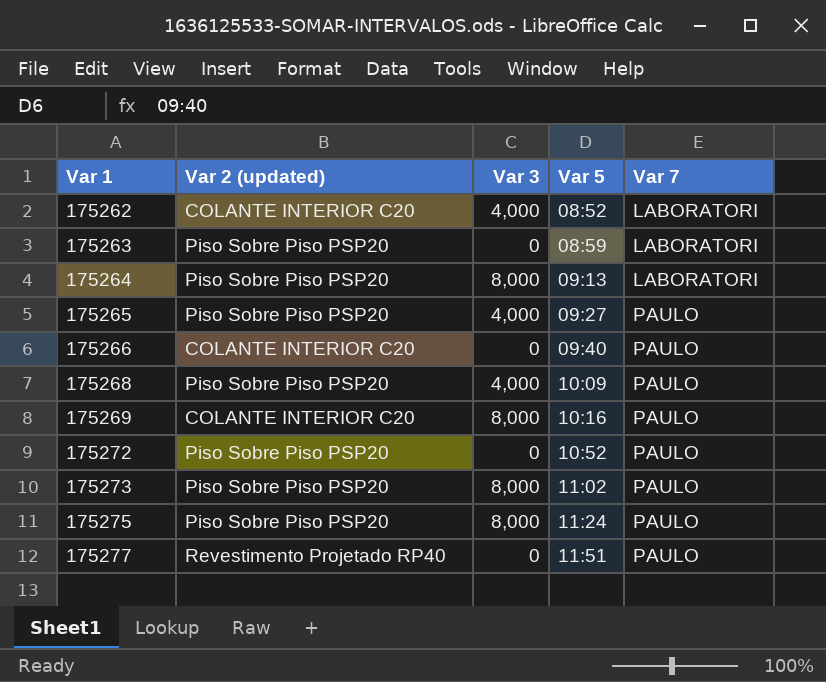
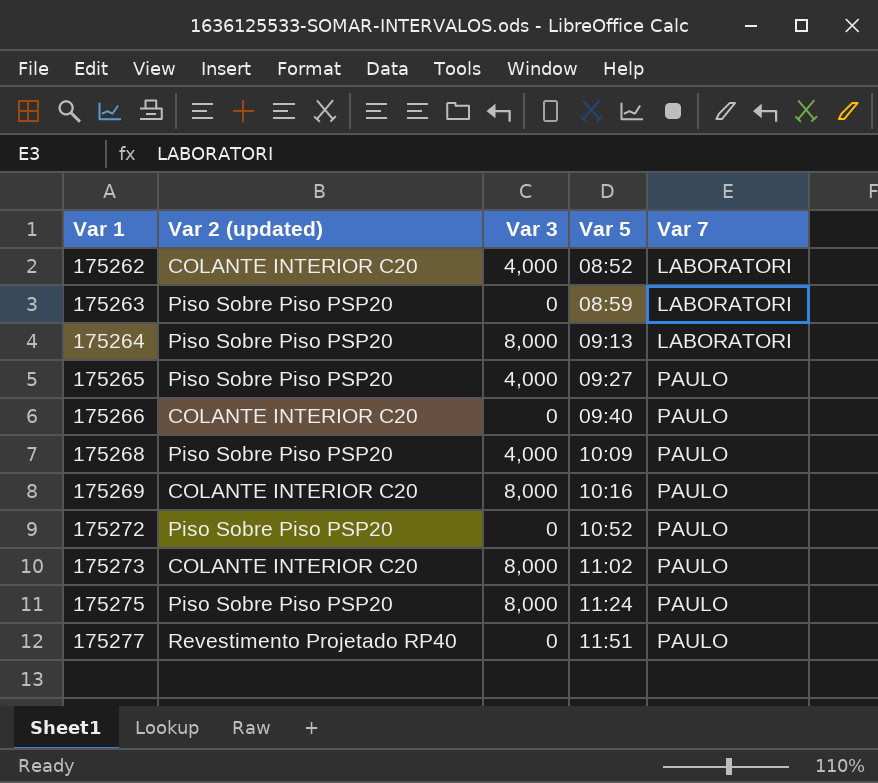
175273 | Var 2 (updated): Piso Sobre Piso PSP20 -> COLANTE INTERIOR C20

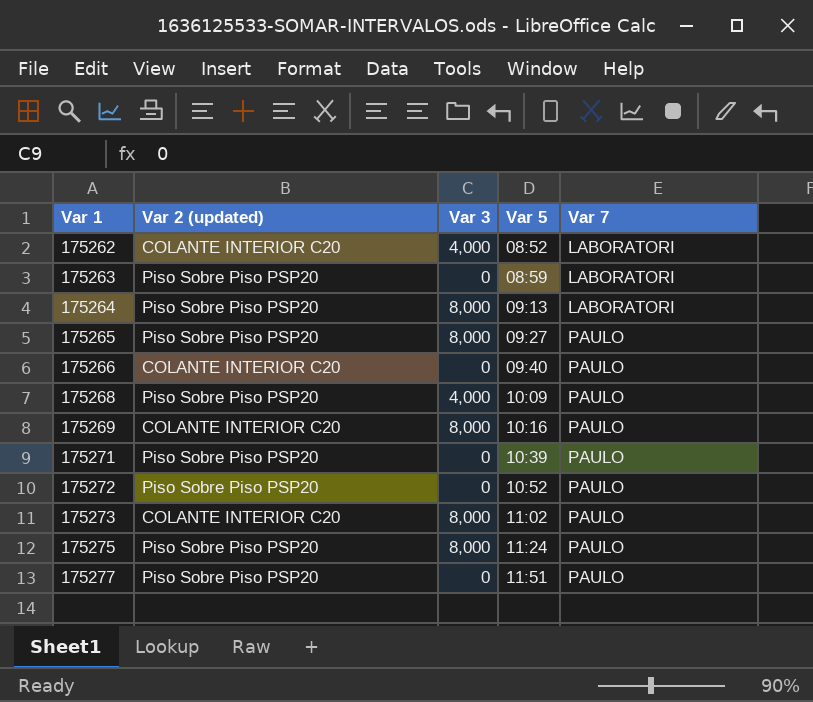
175265 | Var 3: 4,000 -> 8,000
row 175271: none -> Piso Sobre Piso PSP20 | 0 | 10:39 | PAULO
175277 | Var 2 (updated): Revestimento Projetado RP40 -> Piso Sobre Piso PSP20

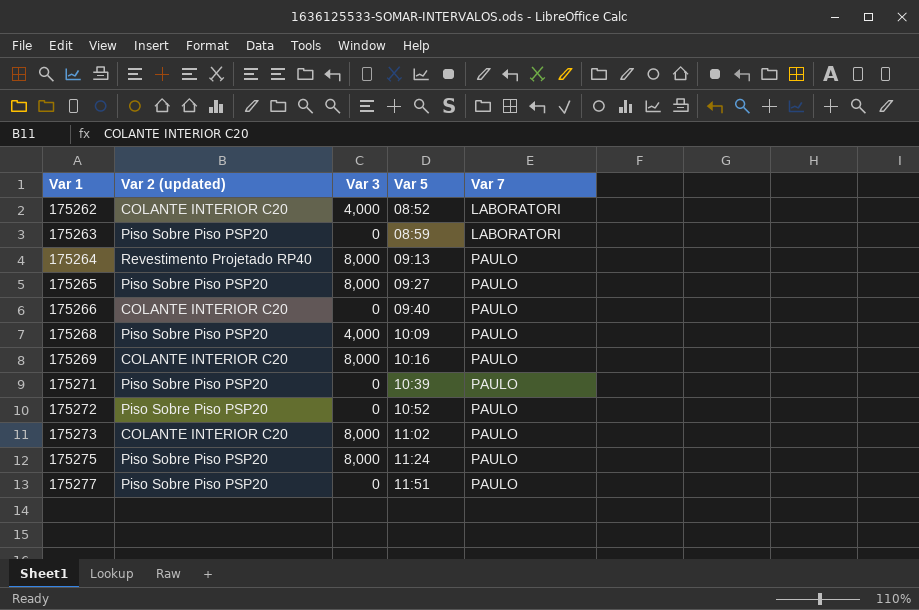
175264 | Var 2 (updated): Piso Sobre Piso PSP20 -> Revestimento Projetado RP40
175264 | Var 7: LABORATORI -> PAULO

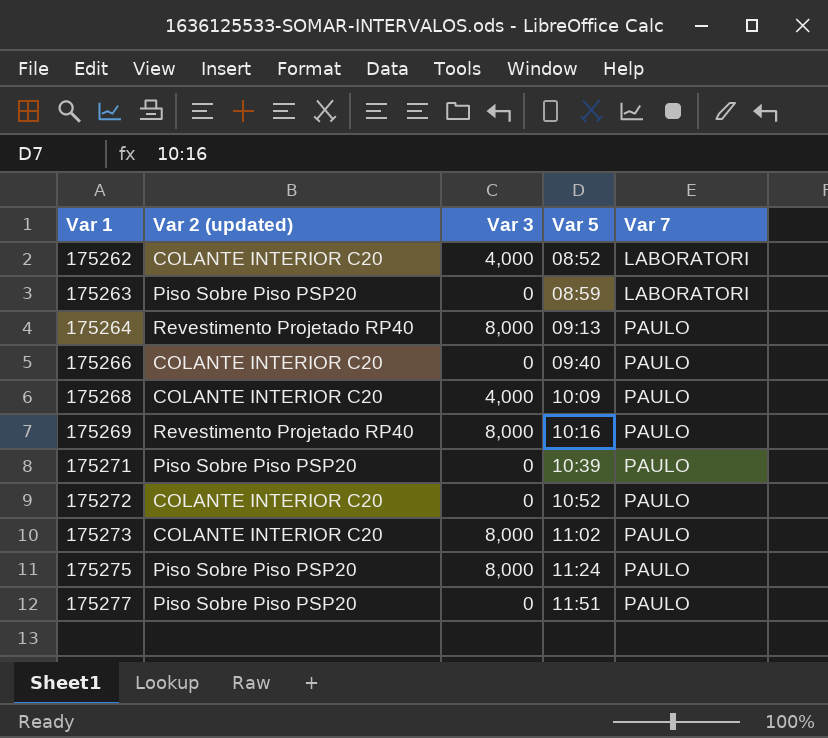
row 175265: Piso Sobre Piso PSP20 | 8,000 | 09:27 | PAULO -> none
175268 | Var 2 (updated): Piso Sobre Piso PSP20 -> COLANTE INTERIOR C20
175269 | Var 2 (updated): COLANTE INTERIOR C20 -> Revestimento Projetado RP40
175272 | Var 2 (updated): Piso Sobre Piso PSP20 -> COLANTE INTERIOR C20

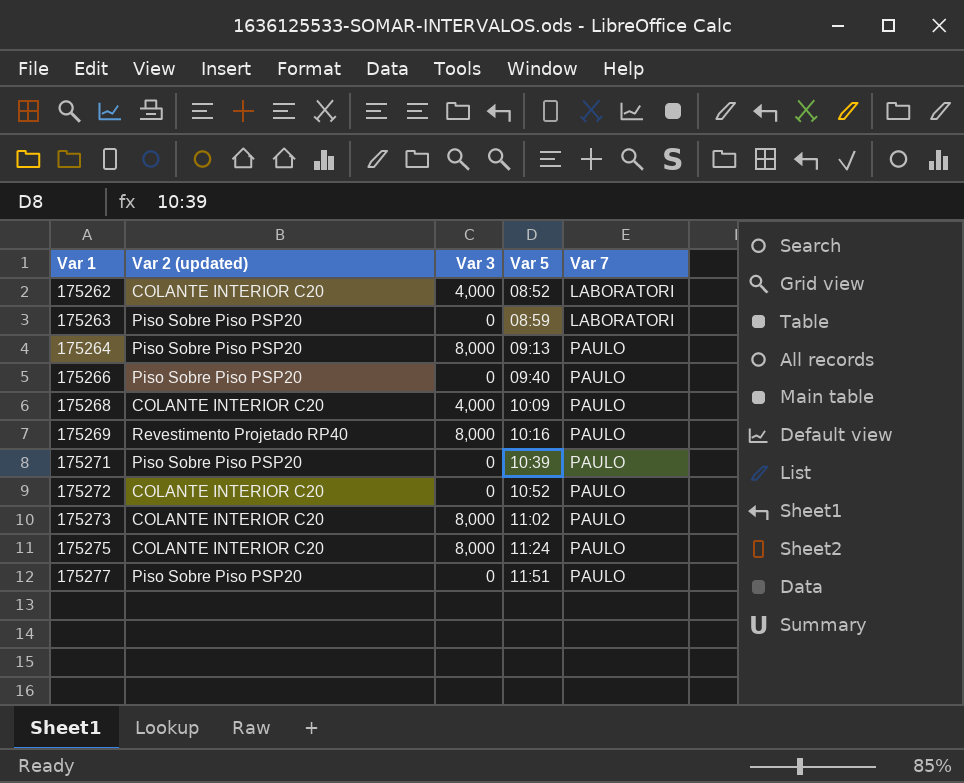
175264 | Var 2 (updated): Revestimento Projetado RP40 -> Piso Sobre Piso PSP20
175266 | Var 2 (updated): COLANTE INTERIOR C20 -> Piso Sobre Piso PSP20
175275 | Var 2 (updated): Piso Sobre Piso PSP20 -> COLANTE INTERIOR C20

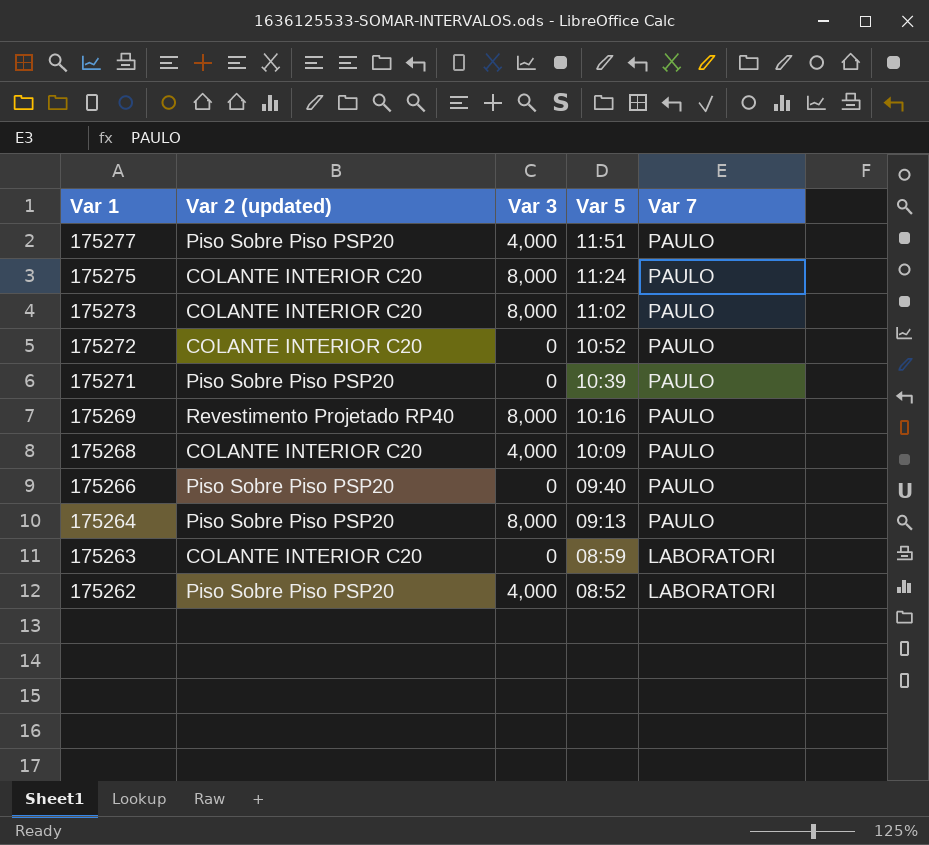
row order: Var 1 ascending -> Var 1 descending
175277 | Var 3: 0 -> 4,000
175263 | Var 2 (updated): Piso Sobre Piso PSP20 -> COLANTE INTERIOR C20
175262 | Var 2 (updated): COLANTE INTERIOR C20 -> Piso Sobre Piso PSP20

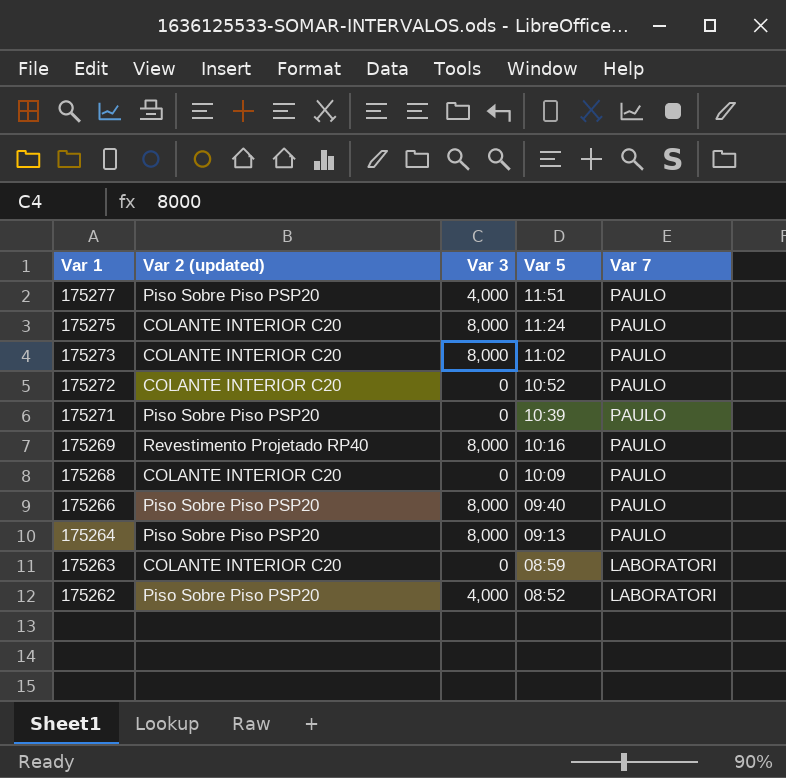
175268 | Var 3: 4,000 -> 0
175266 | Var 3: 0 -> 8,000

